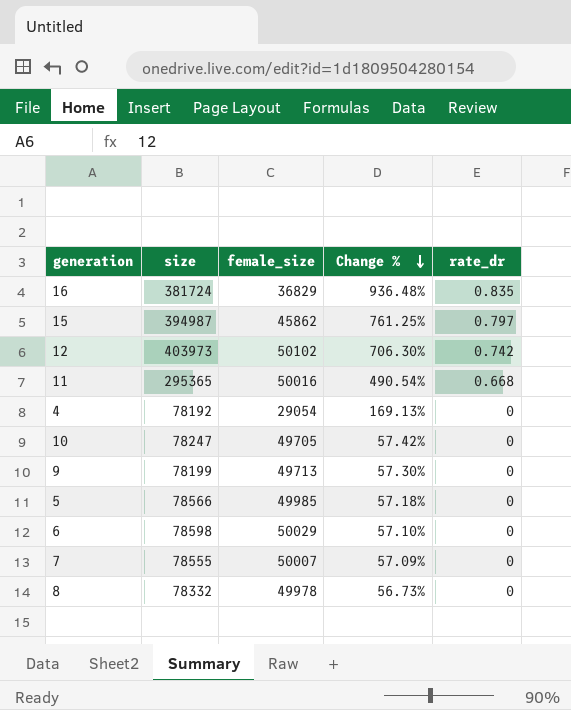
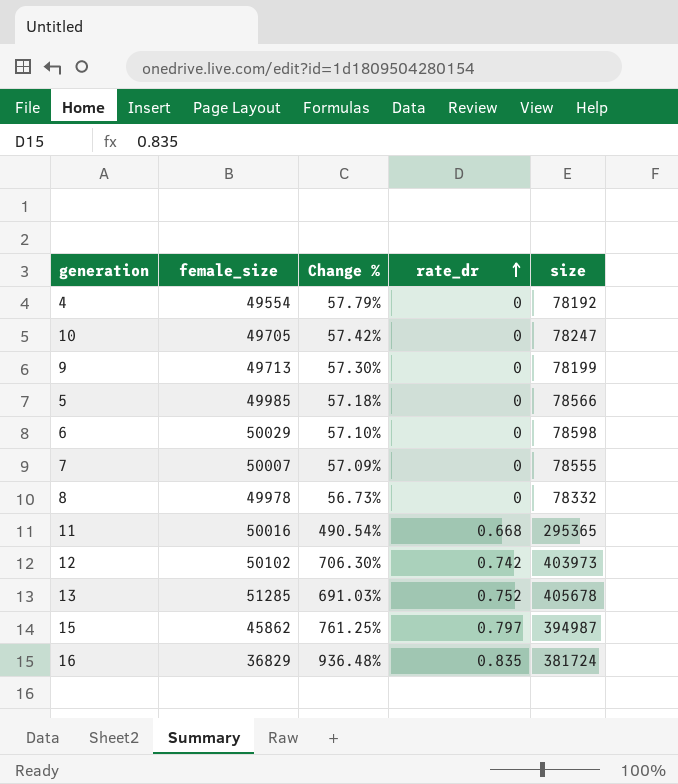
row order: Change % descending -> rate_dr ascending
column size | position: 2 -> 5
4 | female_size: 29054 -> 49554
4 | Change %: 169.13% -> 57.79%
row 13: none -> 51285 | 691.03% | 0.752 | 405678

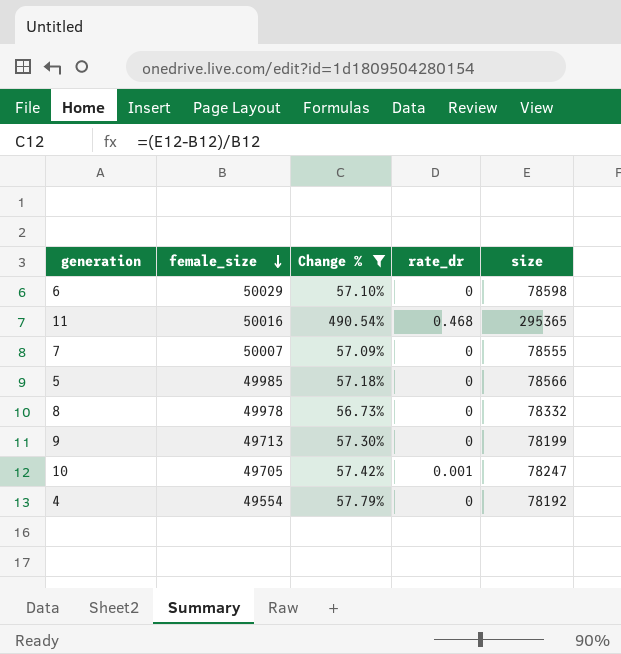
filter: none -> Change % <= 490.54%
row order: rate_dr ascending -> female_size descending
11 | rate_dr: 0.668 -> 0.468
10 | rate_dr: 0 -> 0.001

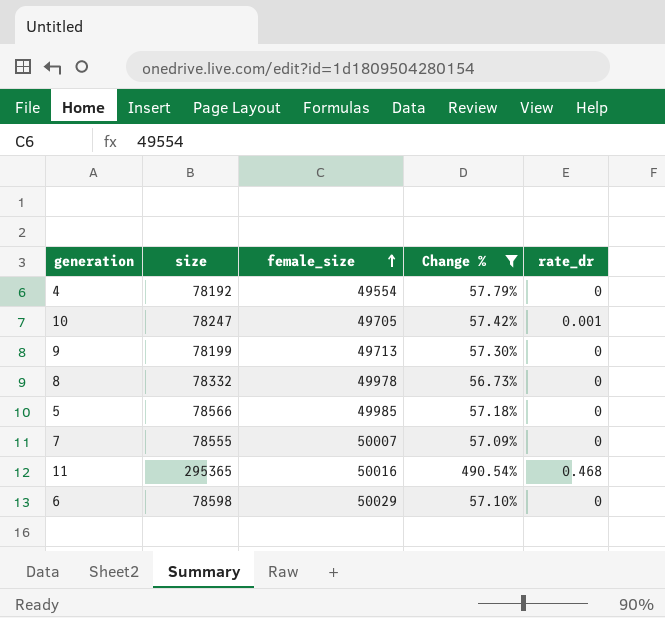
row order: female_size descending -> female_size ascending
column size | position: 5 -> 2

